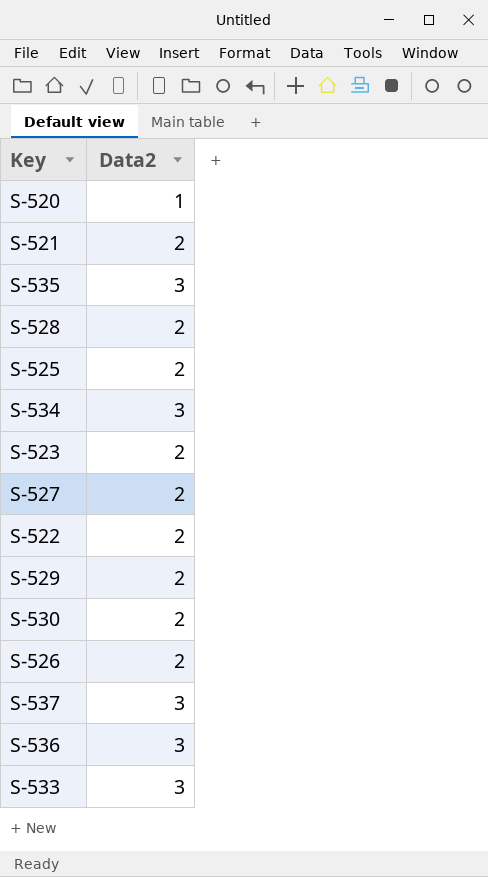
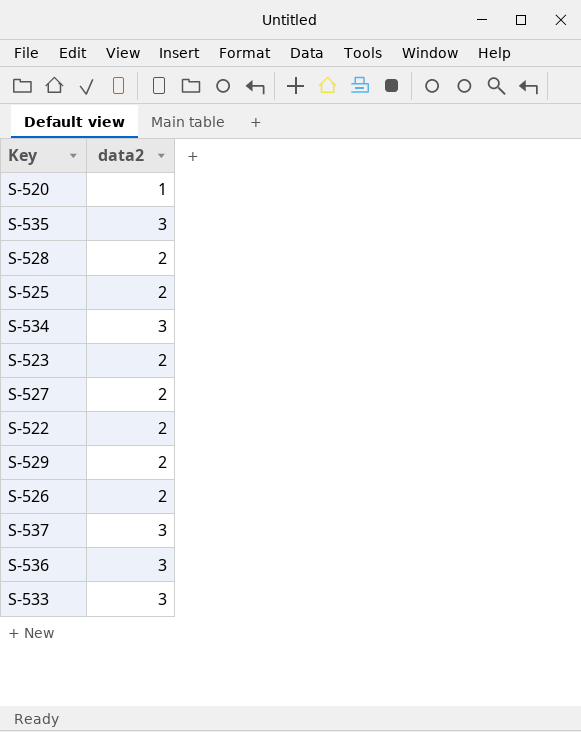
column name: Data2 -> data2
row S-521: 2 -> none
row S-530: 2 -> none

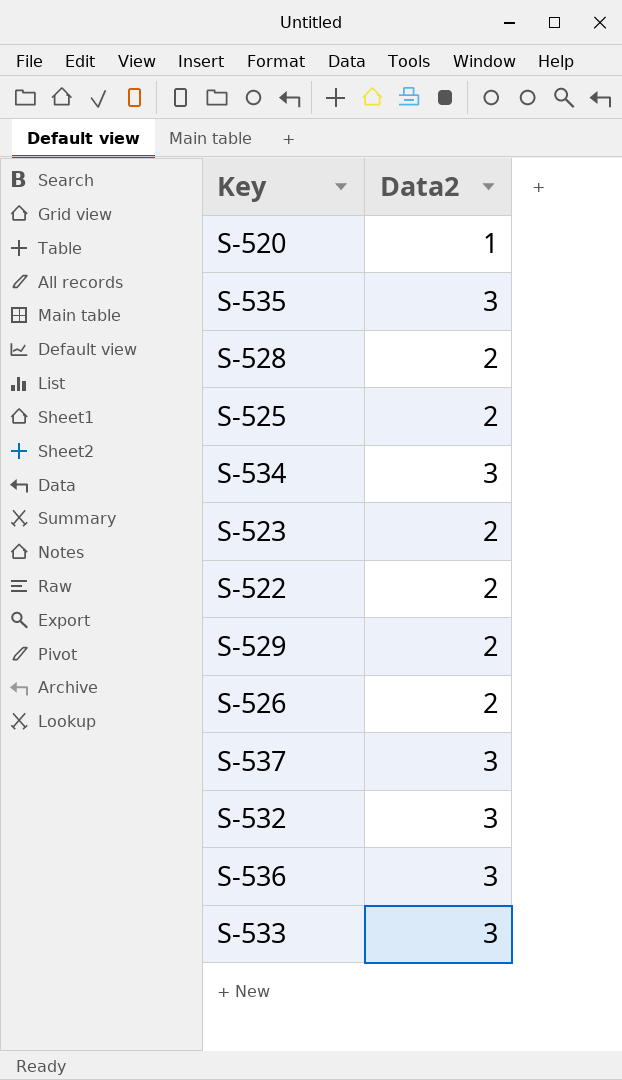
column name: data2 -> Data2
row S-527: 2 -> none
row S-532: none -> 3

